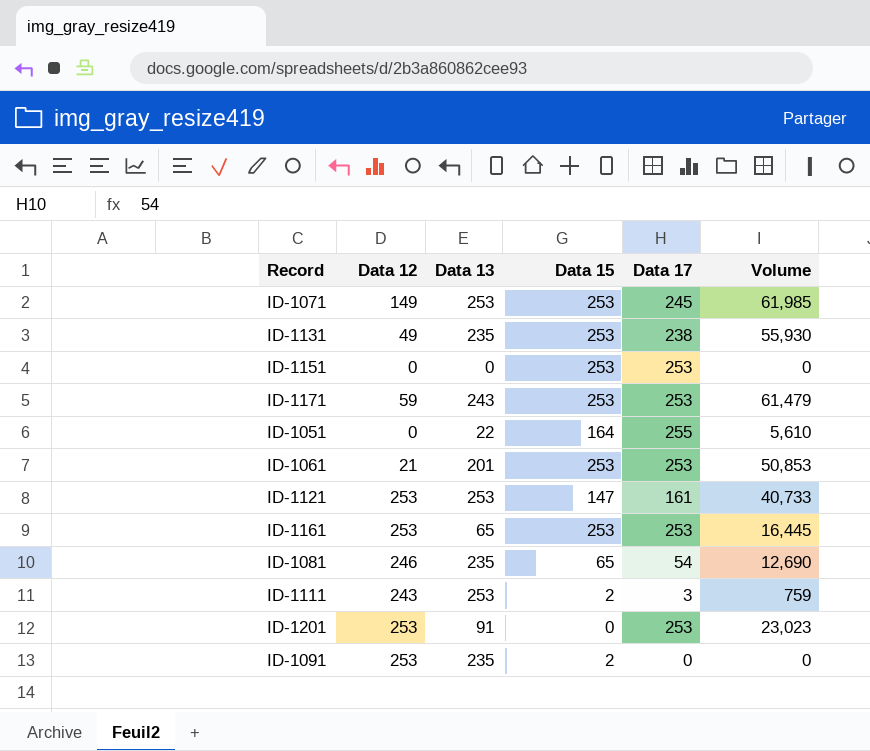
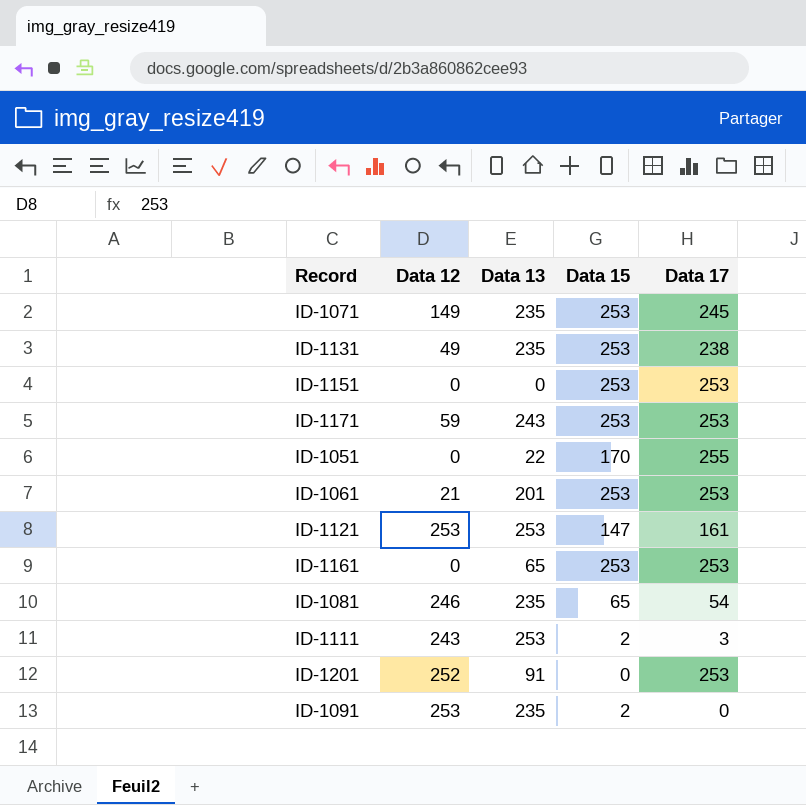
column Volume | formula: [Data 13] * [Data 17] -> none
ID-1071 | Data 13: 253 -> 235
ID-1051 | Data 15: 164 -> 170
ID-1161 | Data 12: 253 -> 0
ID-1201 | Data 12: 253 -> 252

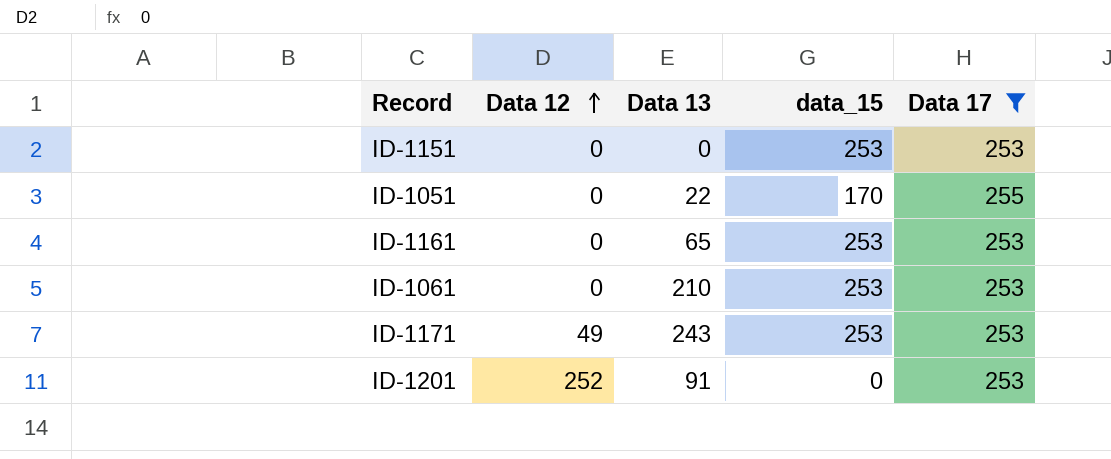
filter: none -> Data 17 >= 253
row order: none -> Data 12 ascending
column name: Data 15 -> data_15
ID-1061 | Data 12: 21 -> 0
ID-1061 | Data 13: 201 -> 210
ID-1171 | Data 12: 59 -> 49

